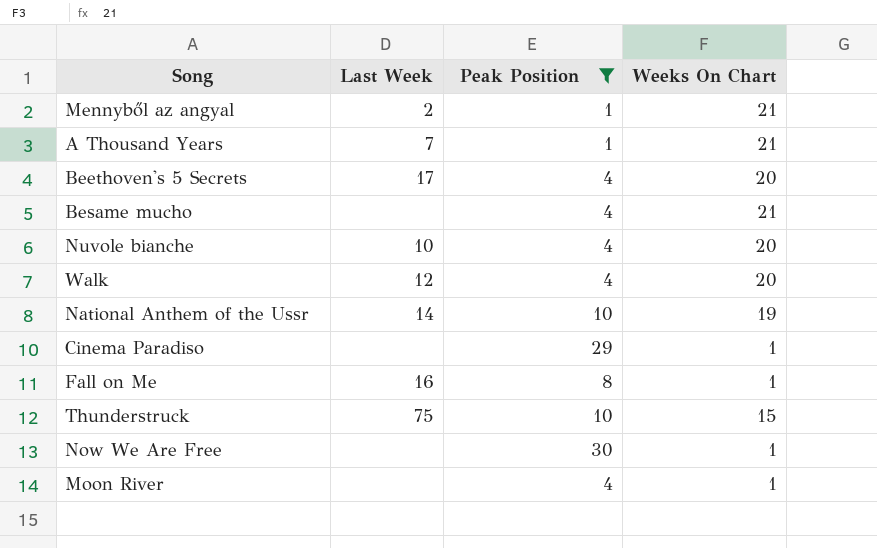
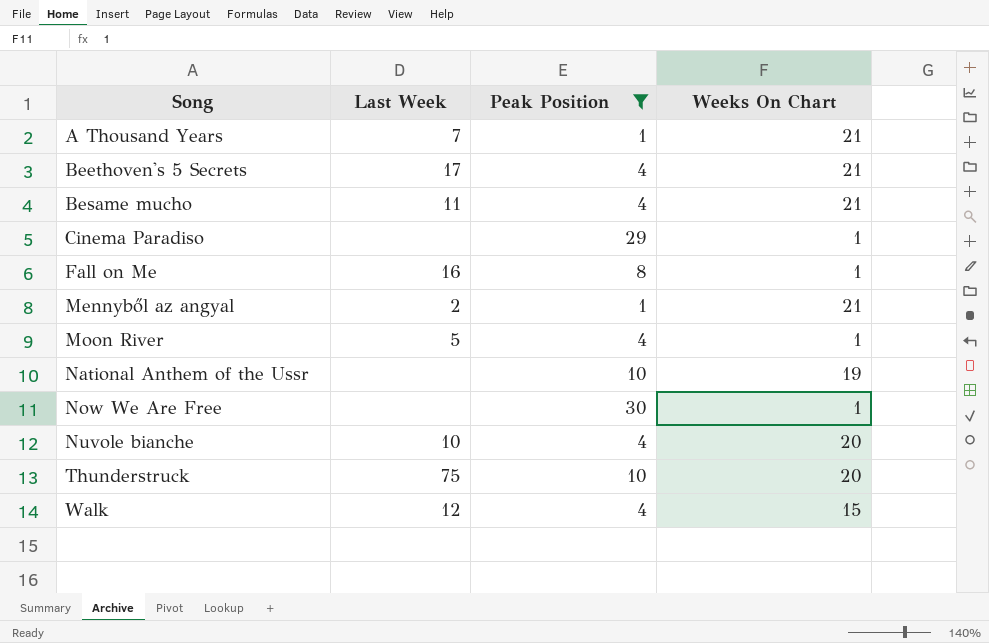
row order: none -> Song ascending
Beethoven's 5 Secrets | Weeks On Chart: 20 -> 21
Besame mucho | Last Week: none -> 11
Moon River | Last Week: none -> 5
National Anthem of the Ussr | Last Week: 14 -> none
Thunderstruck | Weeks On Chart: 15 -> 20
Walk | Weeks On Chart: 20 -> 15

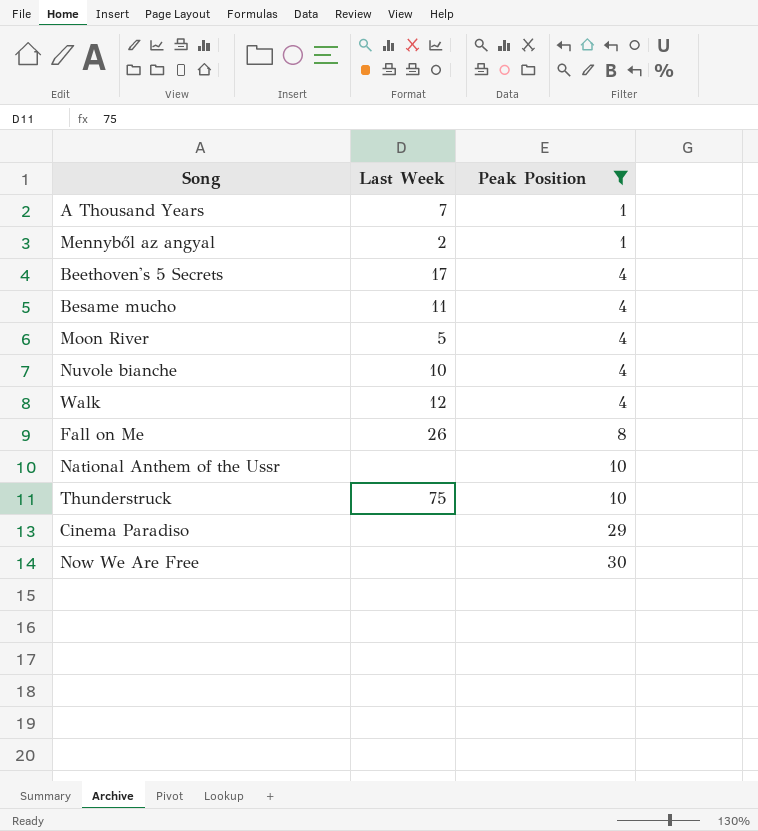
row order: Song ascending -> Peak Position ascending
column Weeks On Chart | position: 4 -> none
Fall on Me | Last Week: 16 -> 26

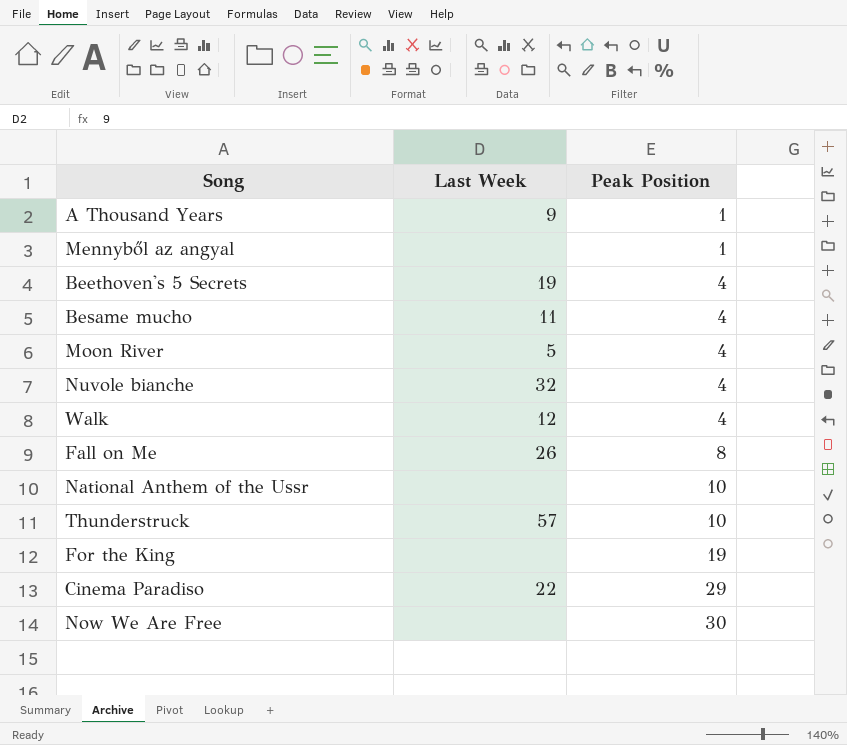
filter: Peak Position != 19 -> none
A Thousand Years | Last Week: 7 -> 9
Mennyből az angyal | Last Week: 2 -> none
Beethoven's 5 Secrets | Last Week: 17 -> 19
Nuvole bianche | Last Week: 10 -> 32
Thunderstruck | Last Week: 75 -> 57
Cinema Paradiso | Last Week: none -> 22

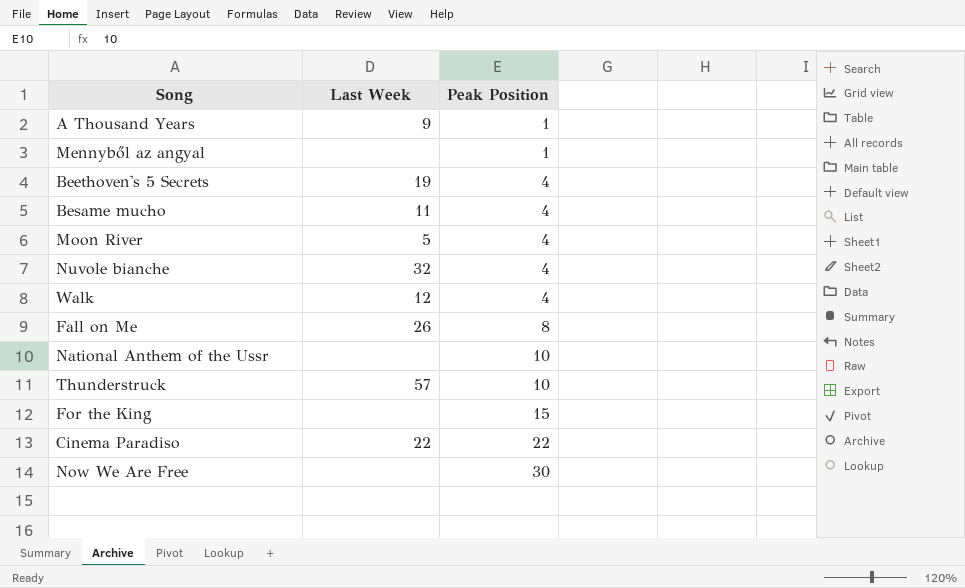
For the King | Peak Position: 19 -> 15
Cinema Paradiso | Peak Position: 29 -> 22

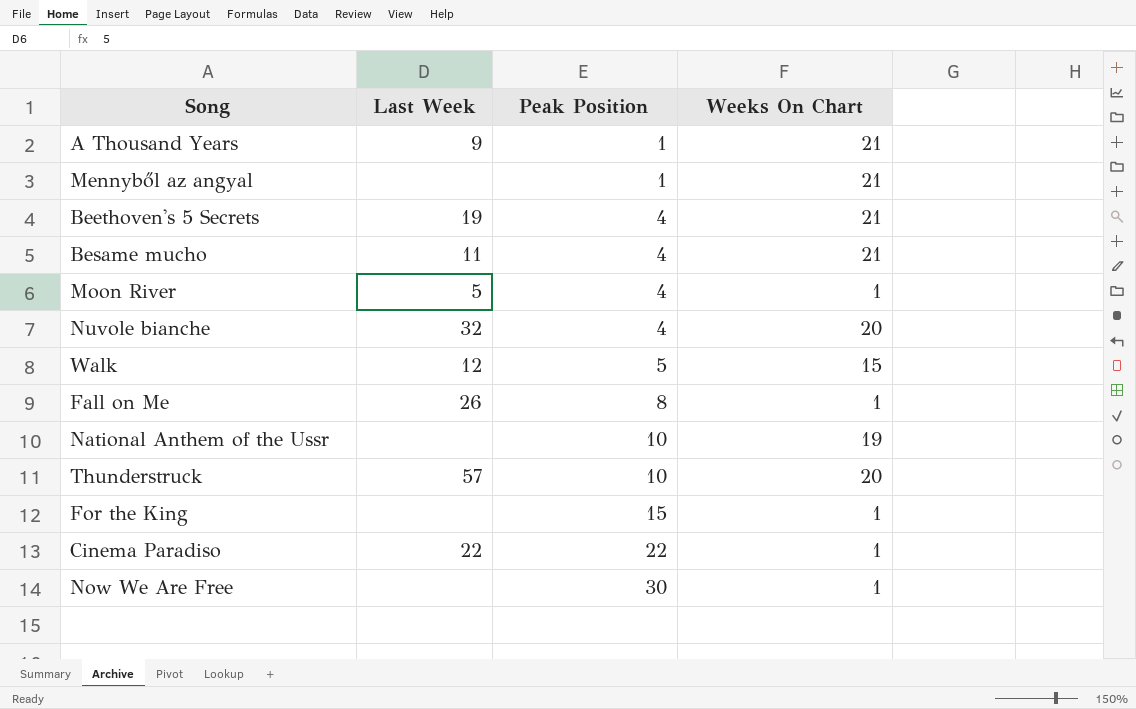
column Weeks On Chart | position: none -> 4
Walk | Peak Position: 4 -> 5

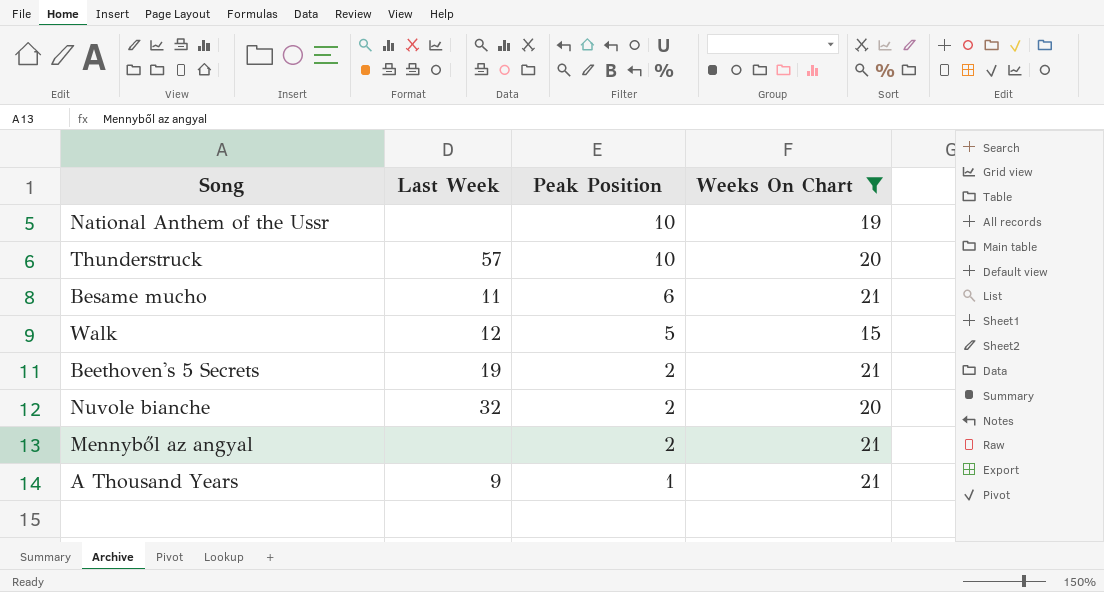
filter: none -> Weeks On Chart != 1
row order: Peak Position ascending -> Peak Position descending
Besame mucho | Peak Position: 4 -> 6
Beethoven's 5 Secrets | Peak Position: 4 -> 2
Nuvole bianche | Peak Position: 4 -> 2
Mennyből az angyal | Peak Position: 1 -> 2

